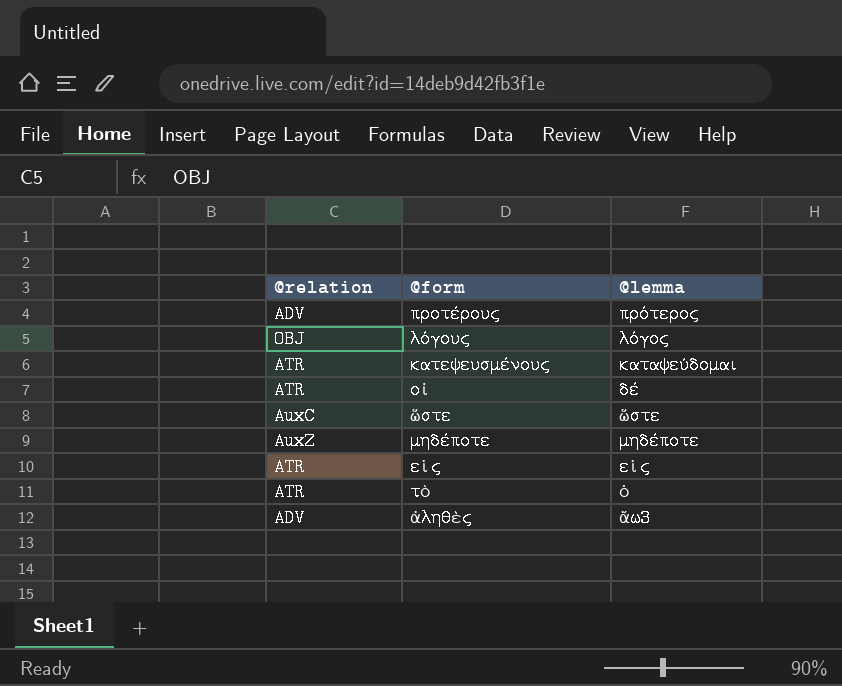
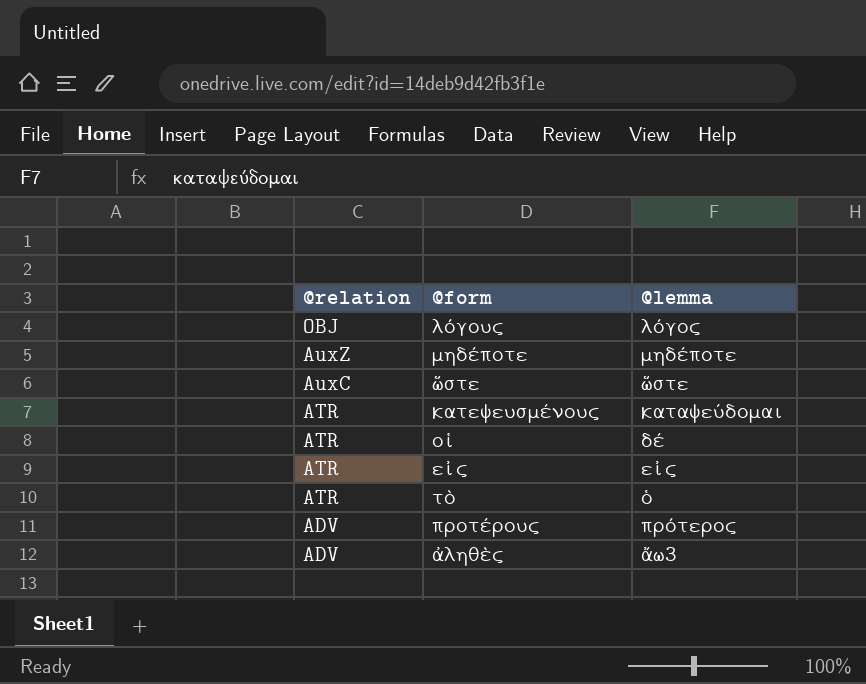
row order: none -> @relation descending

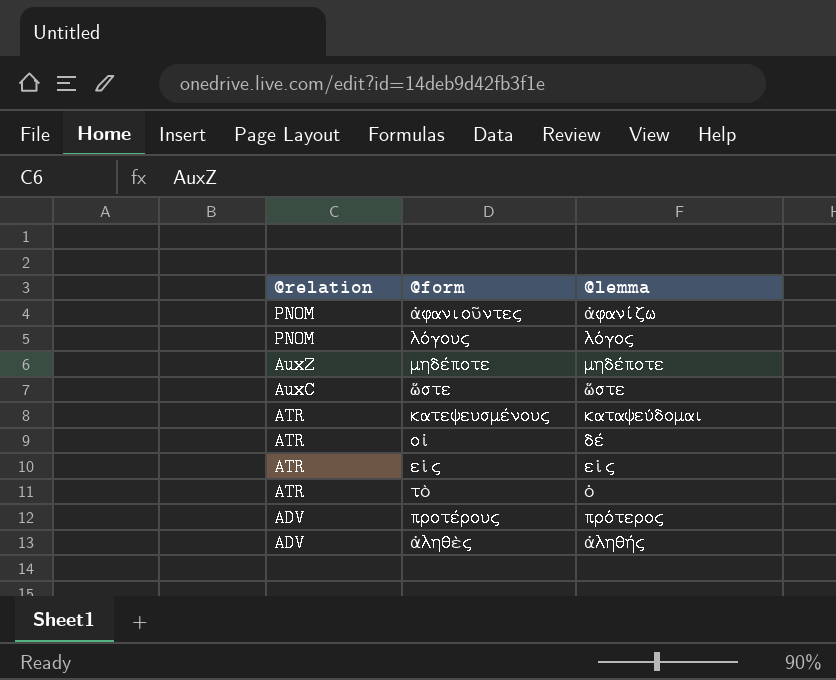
row ἀφανιοῦντες: none -> PNOM | ἀφανίζω
λόγους | @relation: OBJ -> PNOM
ἀληθὲς | @lemma: ἄω3 -> ἀληθής

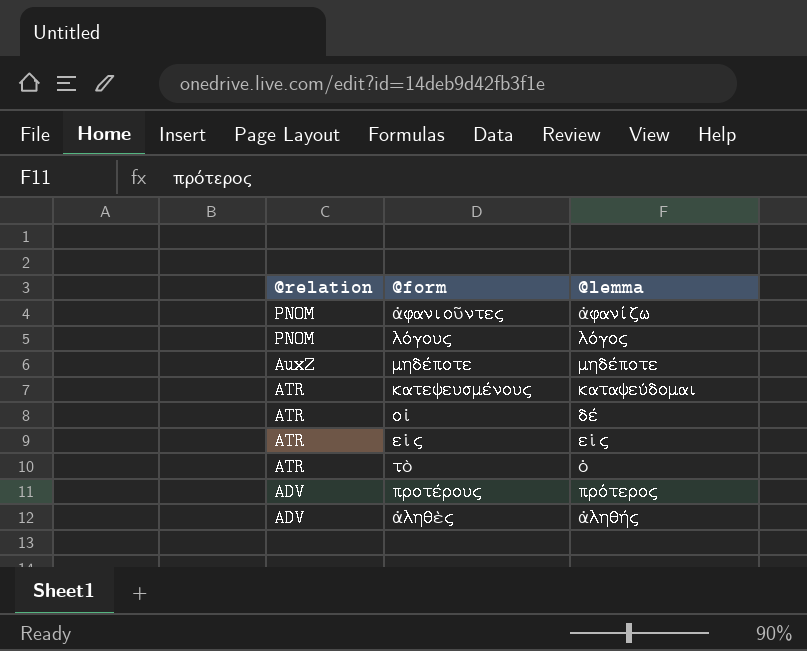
row ὥστε: AuxC | ὥστε -> none

